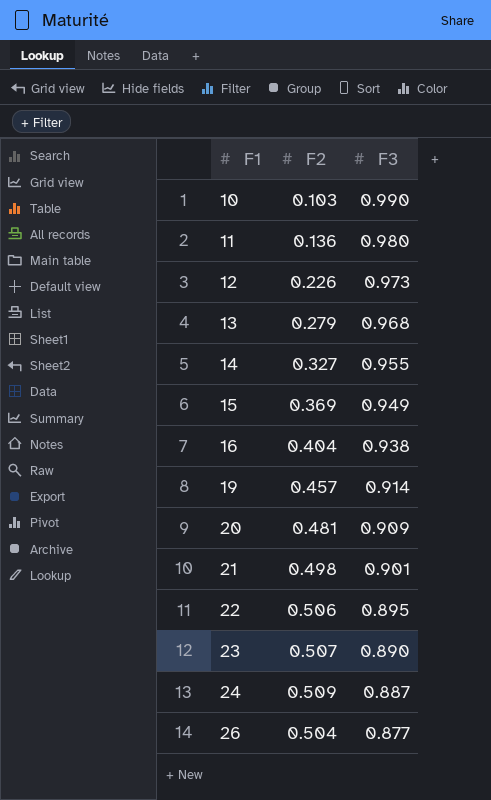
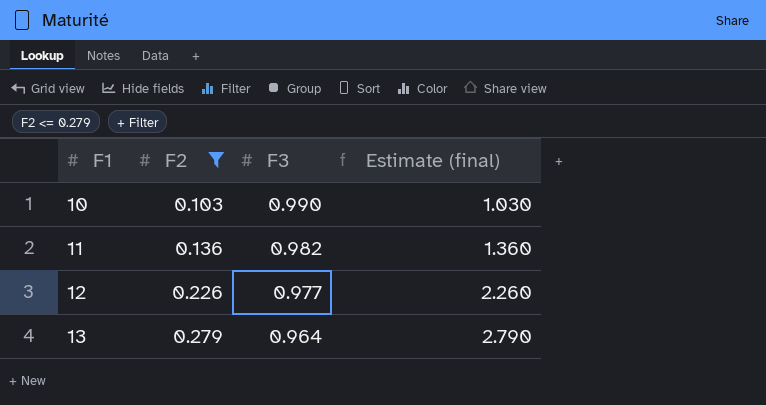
filter: none -> F2 <= 0.279
column Estimate (final) | formula: none -> [F2] * 10
11 | F3: 0.980 -> 0.982
12 | F3: 0.973 -> 0.977
13 | F3: 0.968 -> 0.964

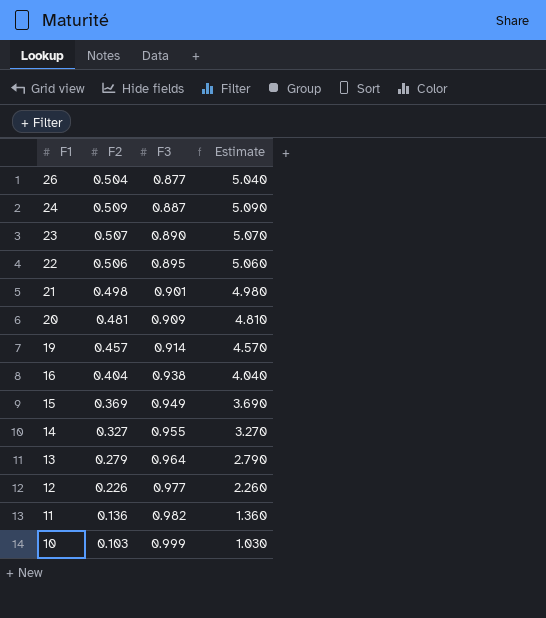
filter: F2 <= 0.279 -> none
row order: F1 ascending -> F1 descending
column name: Estimate (final) -> Estimate
10 | F3: 0.990 -> 0.999

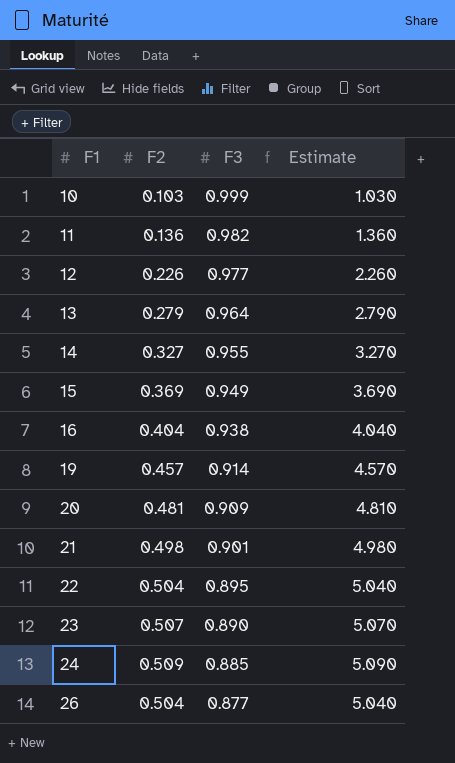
row order: F1 descending -> F1 ascending
22 | F2: 0.506 -> 0.504
22 | Estimate: 5.060 -> 5.040
24 | F3: 0.887 -> 0.885

